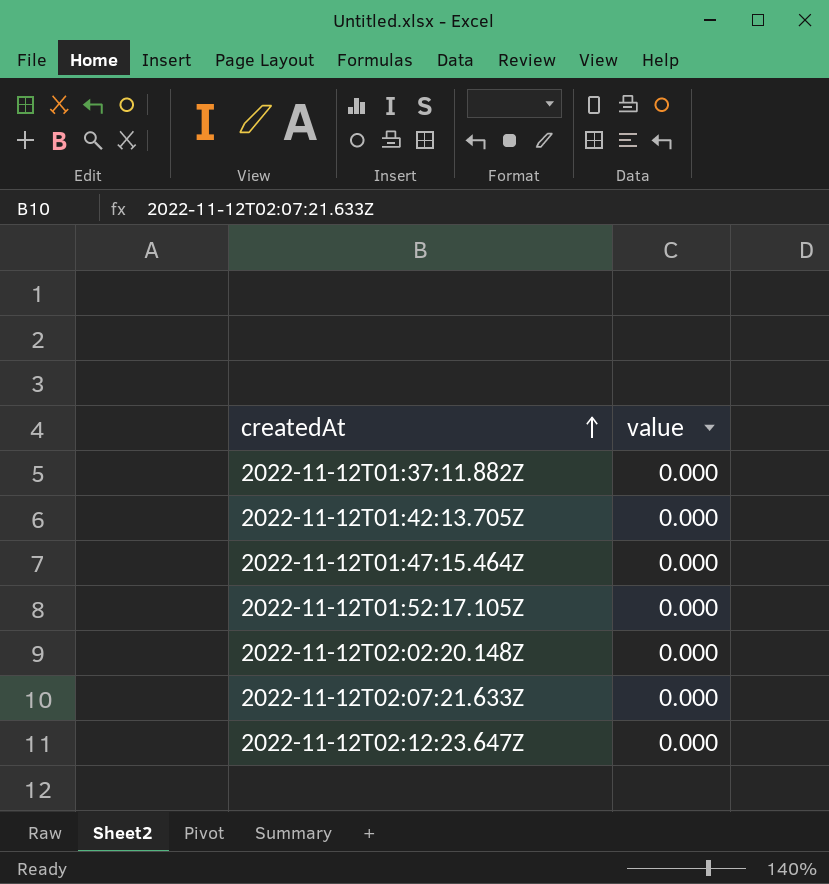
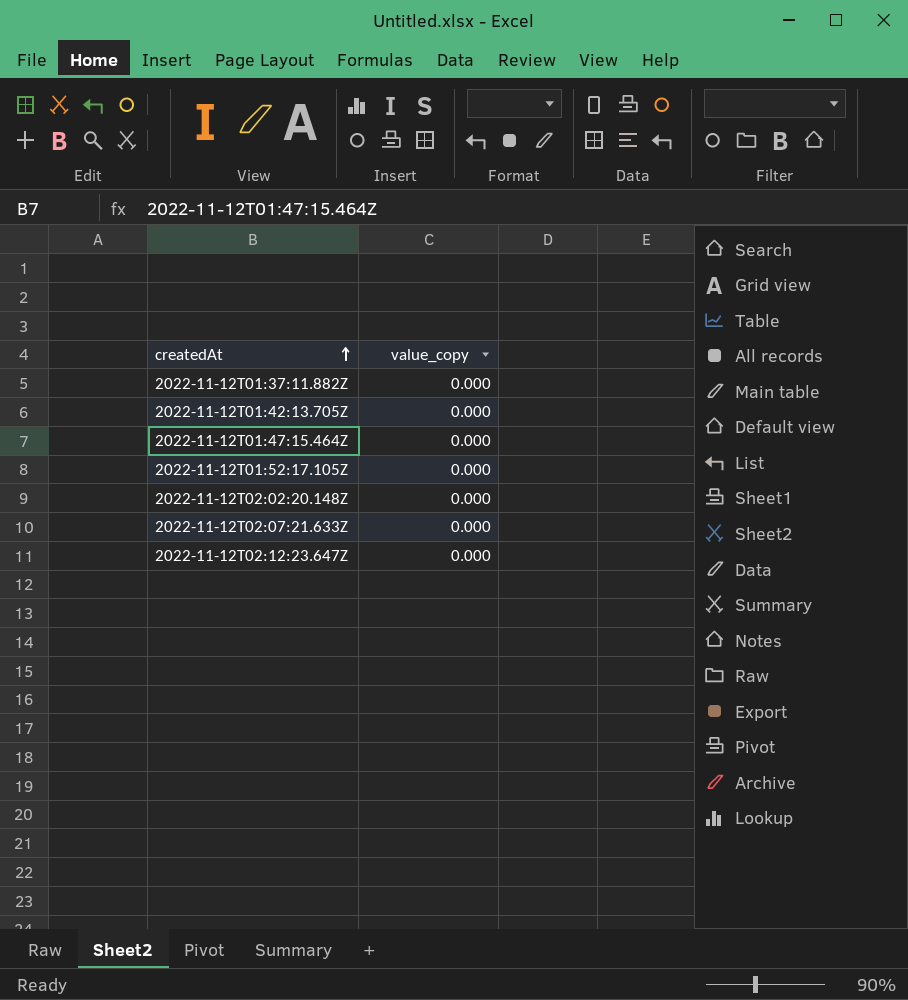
column name: value -> value_copy

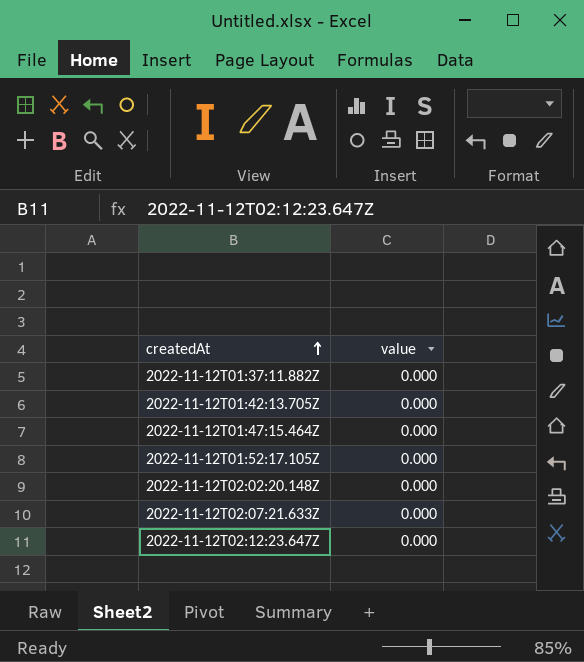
column name: value_copy -> value

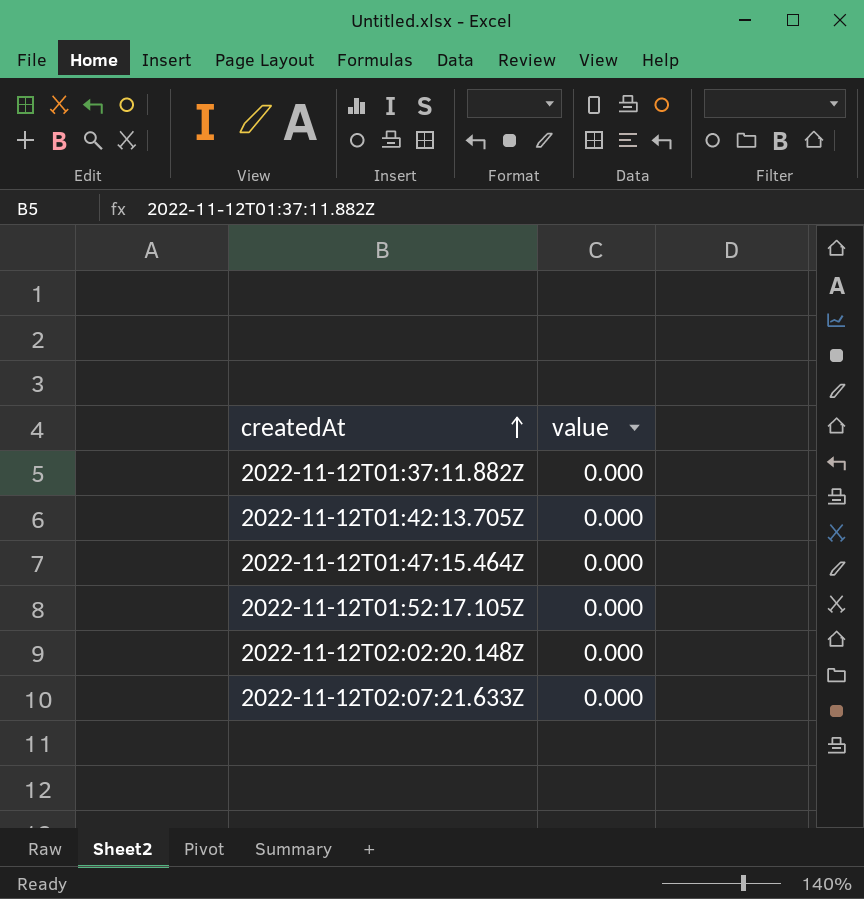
row 2022-11-12T02:12:23.647Z: 0.000 -> none

